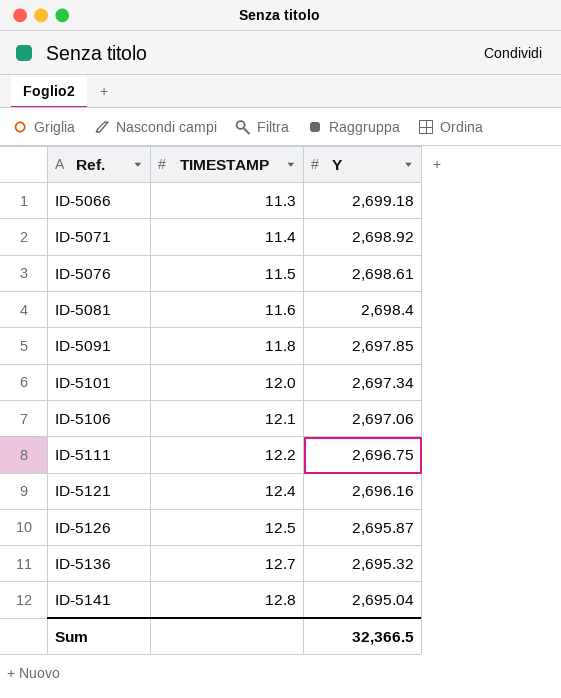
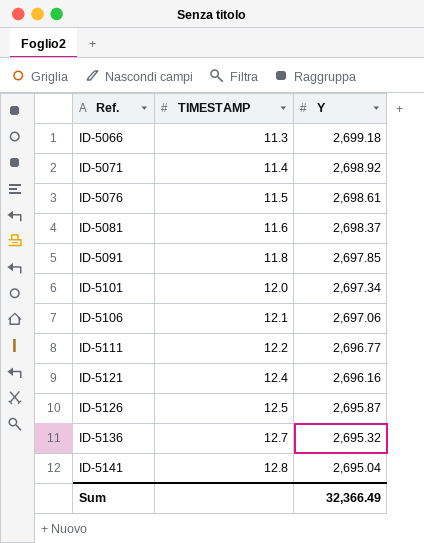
ID-5081 | Y: 2,698.4 -> 2,698.37
ID-5111 | Y: 2,696.75 -> 2,696.77
Sum | Y: 32,366.5 -> 32,366.49

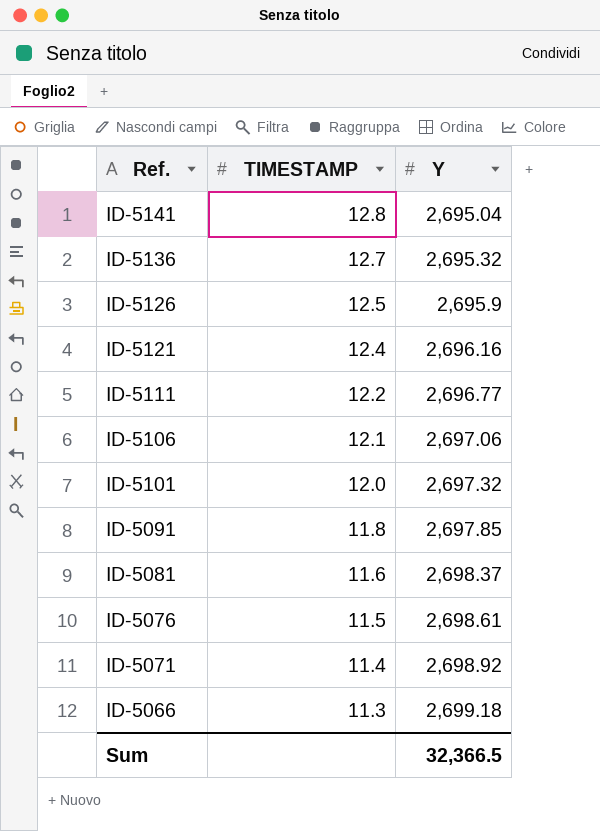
row order: Ref. ascending -> Ref. descending
ID-5126 | Y: 2,695.87 -> 2,695.9
ID-5101 | Y: 2,697.34 -> 2,697.32
Sum | Y: 32,366.49 -> 32,366.5

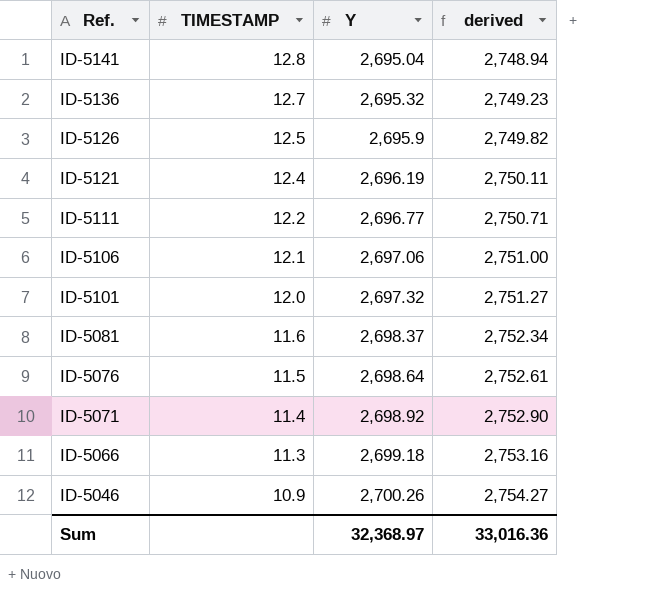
column derived | formula: none -> [Y] * 1.02
row ID-5091: 11.8 | 2,697.85 -> none
ID-5121 | Y: 2,696.16 -> 2,696.19
ID-5076 | Y: 2,698.61 -> 2,698.64
row ID-5046: none -> 10.9 | 2,700.26 | 2,754.27
Sum | Y: 32,366.5 -> 32,368.97

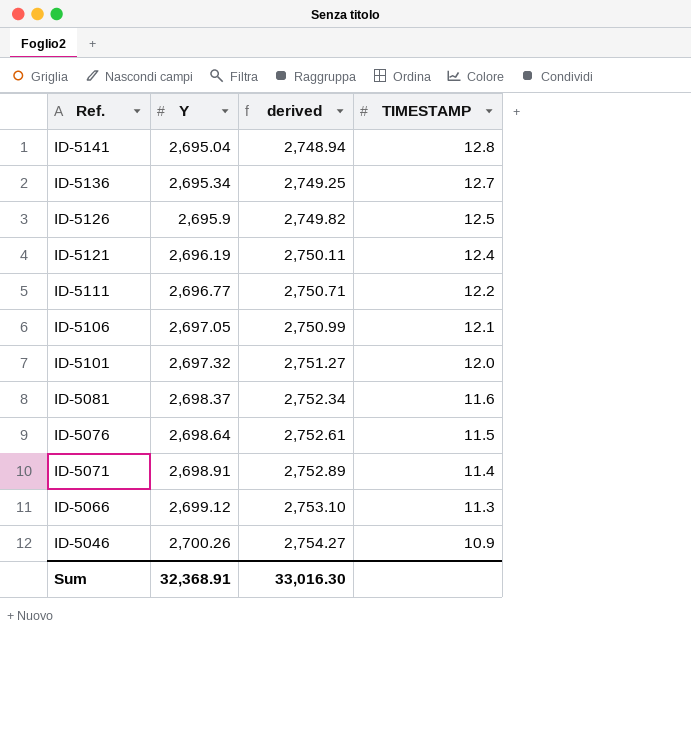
column TIMESTAMP | position: 2 -> 4
ID-5136 | Y: 2,695.32 -> 2,695.34
ID-5136 | derived: 2,749.23 -> 2,749.25
ID-5106 | Y: 2,697.06 -> 2,697.05
ID-5106 | derived: 2,751.00 -> 2,750.99
ID-5071 | Y: 2,698.92 -> 2,698.91
ID-5071 | derived: 2,752.90 -> 2,752.89
ID-5066 | Y: 2,699.18 -> 2,699.12
ID-5066 | derived: 2,753.16 -> 2,753.10
Sum | Y: 32,368.97 -> 32,368.91
Sum | derived: 33,016.36 -> 33,016.30

